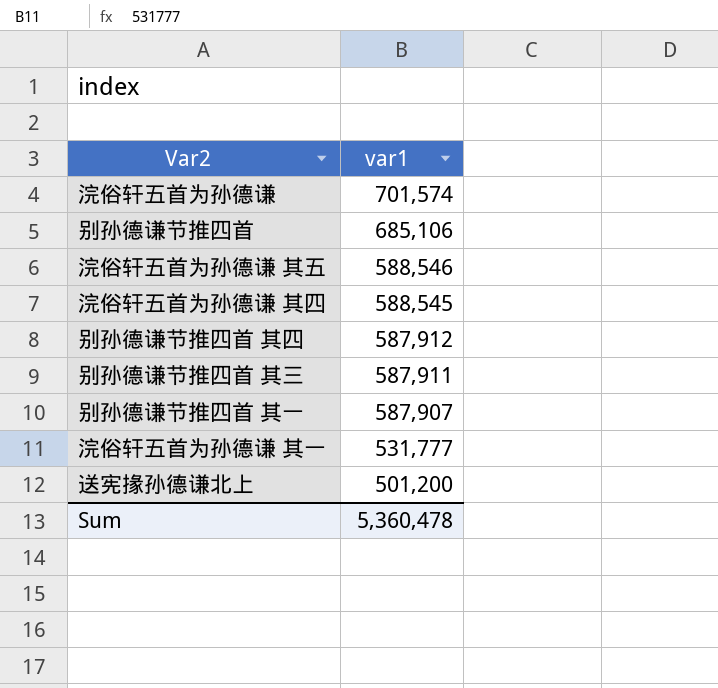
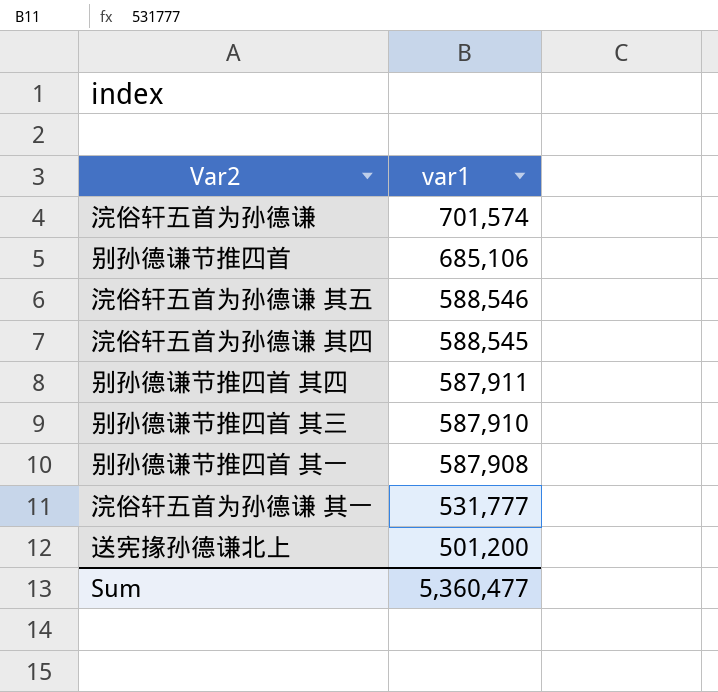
别孙德谦节推四首 其四 | var1: 587,912 -> 587,911
别孙德谦节推四首 其三 | var1: 587,911 -> 587,910
别孙德谦节推四首 其一 | var1: 587,907 -> 587,908
Sum | var1: 5,360,478 -> 5,360,477

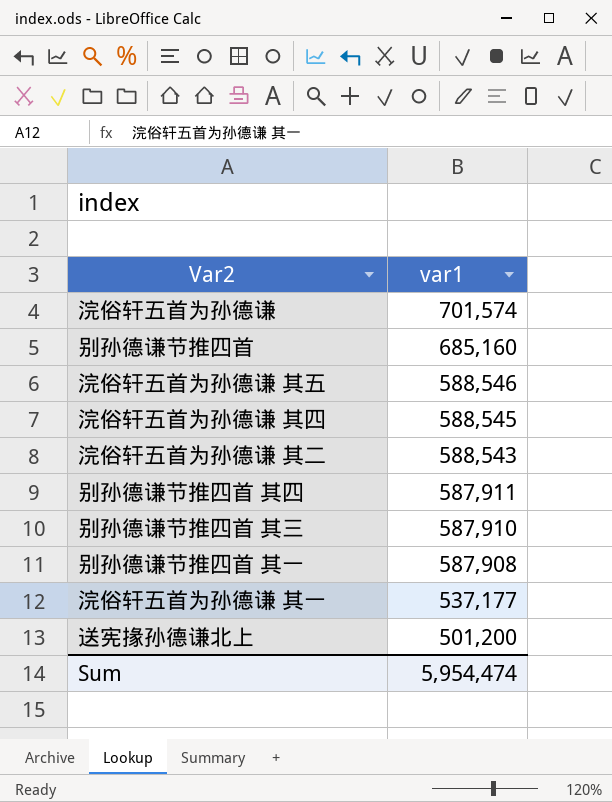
别孙德谦节推四首 | var1: 685,106 -> 685,160
row 浣俗轩五首为孙德谦 其二: none -> 588,543
浣俗轩五首为孙德谦 其一 | var1: 531,777 -> 537,177
Sum | var1: 5,360,477 -> 5,954,474

